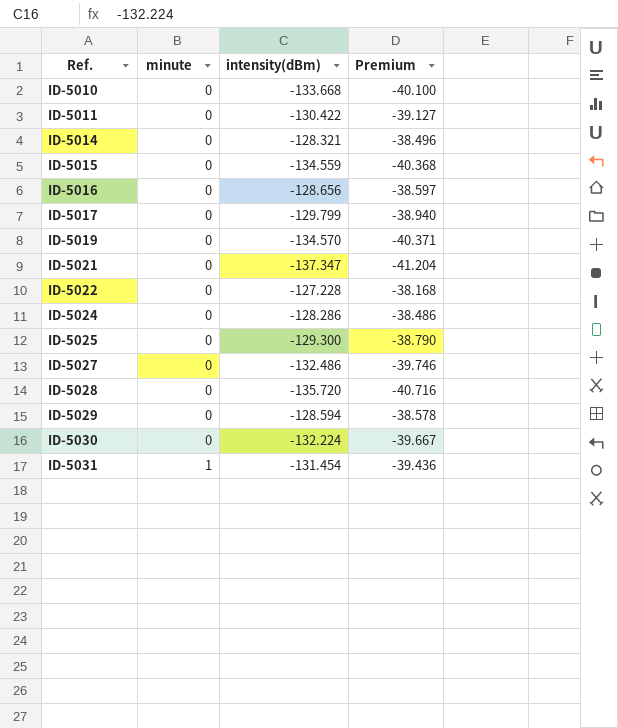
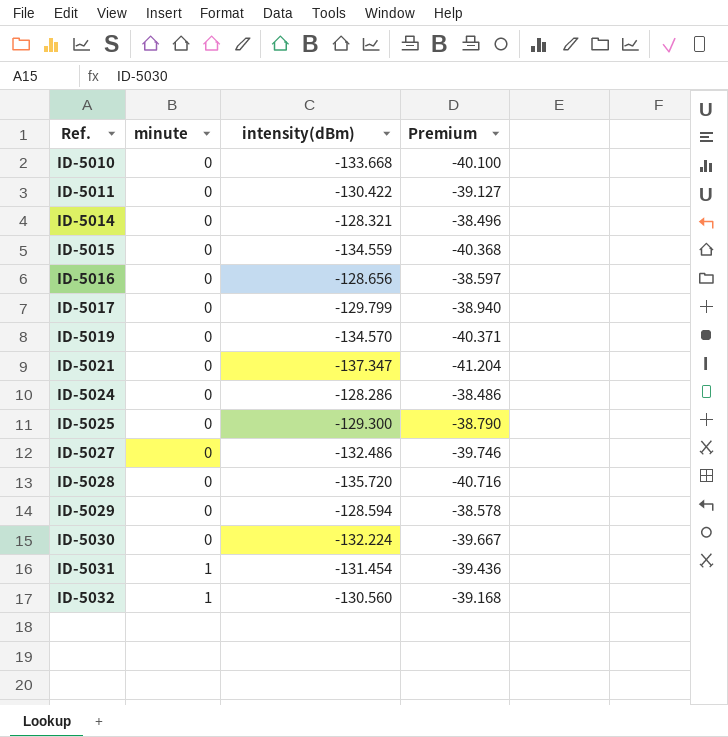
row ID-5022: 0 | -127.228 | -38.168 -> none
row ID-5032: none -> 1 | -130.560 | -39.168

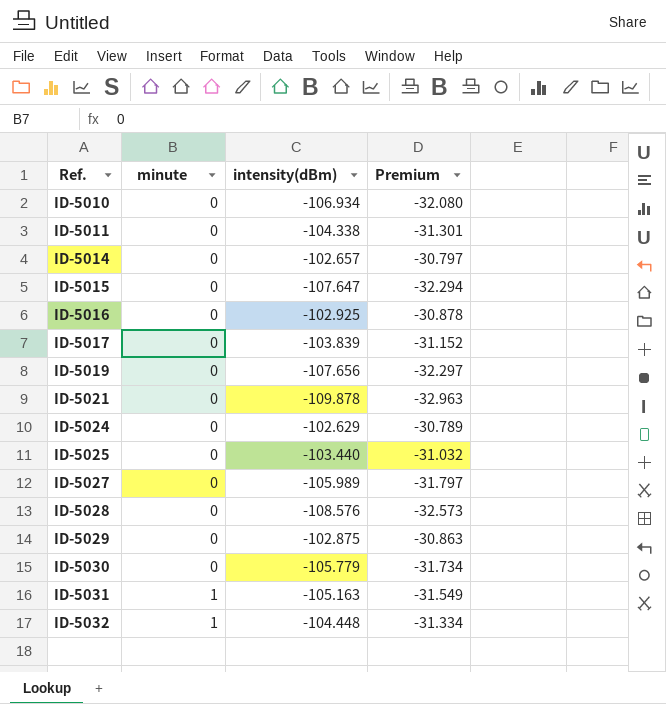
ID-5010 | intensity(dBm): -133.668 -> -106.934
ID-5010 | Premium: -40.100 -> -32.080
ID-5011 | intensity(dBm): -130.422 -> -104.338
ID-5011 | Premium: -39.127 -> -31.301
ID-5014 | intensity(dBm): -128.321 -> -102.657
ID-5014 | Premium: -38.496 -> -30.797
ID-5015 | intensity(dBm): -134.559 -> -107.647
ID-5015 | Premium: -40.368 -> -32.294
ID-5016 | intensity(dBm): -128.656 -> -102.925
ID-5016 | Premium: -38.597 -> -30.878
ID-5017 | intensity(dBm): -129.799 -> -103.839
ID-5017 | Premium: -38.940 -> -31.152
ID-5019 | intensity(dBm): -134.570 -> -107.656
ID-5019 | Premium: -40.371 -> -32.297
ID-5021 | intensity(dBm): -137.347 -> -109.878
ID-5021 | Premium: -41.204 -> -32.963
ID-5024 | intensity(dBm): -128.286 -> -102.629
ID-5024 | Premium: -38.486 -> -30.789
ID-5025 | intensity(dBm): -129.300 -> -103.440
ID-5025 | Premium: -38.790 -> -31.032
ID-5027 | intensity(dBm): -132.486 -> -105.989
ID-5027 | Premium: -39.746 -> -31.797
ID-5028 | intensity(dBm): -135.720 -> -108.576
ID-5028 | Premium: -40.716 -> -32.573
ID-5029 | intensity(dBm): -128.594 -> -102.875
ID-5029 | Premium: -38.578 -> -30.863
ID-5030 | intensity(dBm): -132.224 -> -105.779
ID-5030 | Premium: -39.667 -> -31.734
ID-5031 | intensity(dBm): -131.454 -> -105.163
ID-5031 | Premium: -39.436 -> -31.549
ID-5032 | intensity(dBm): -130.560 -> -104.448
ID-5032 | Premium: -39.168 -> -31.334

